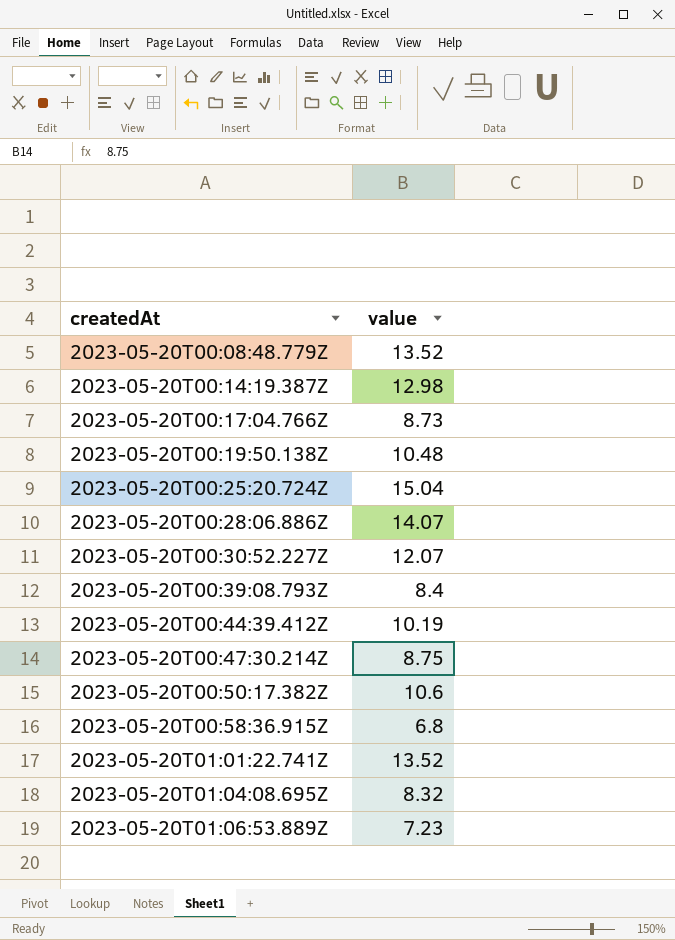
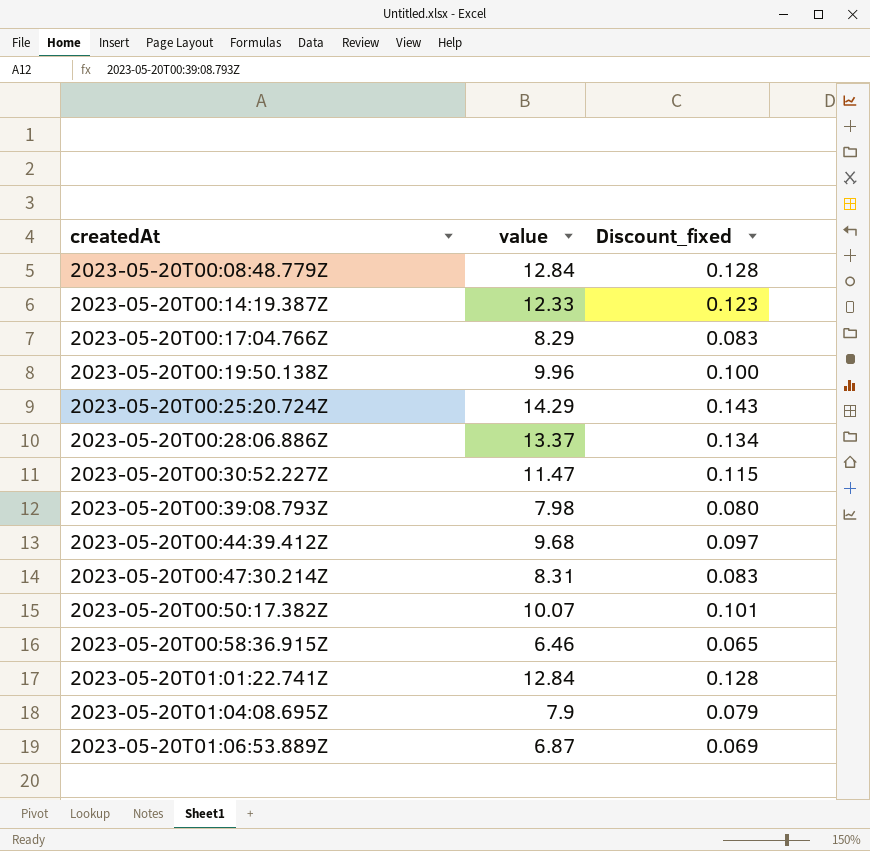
column Discount_fixed | formula: none -> [value] * 0.01
2023-05-20T00:08:48.779Z | value: 13.52 -> 12.84
2023-05-20T00:14:19.387Z | value: 12.98 -> 12.33
2023-05-20T00:17:04.766Z | value: 8.73 -> 8.29
2023-05-20T00:19:50.138Z | value: 10.48 -> 9.96
2023-05-20T00:25:20.724Z | value: 15.04 -> 14.29
2023-05-20T00:28:06.886Z | value: 14.07 -> 13.37
2023-05-20T00:30:52.227Z | value: 12.07 -> 11.47
2023-05-20T00:39:08.793Z | value: 8.4 -> 7.98
2023-05-20T00:44:39.412Z | value: 10.19 -> 9.68
2023-05-20T00:47:30.214Z | value: 8.75 -> 8.31
2023-05-20T00:50:17.382Z | value: 10.6 -> 10.07
2023-05-20T00:58:36.915Z | value: 6.8 -> 6.46
2023-05-20T01:01:22.741Z | value: 13.52 -> 12.84
2023-05-20T01:04:08.695Z | value: 8.32 -> 7.9
2023-05-20T01:06:53.889Z | value: 7.23 -> 6.87

